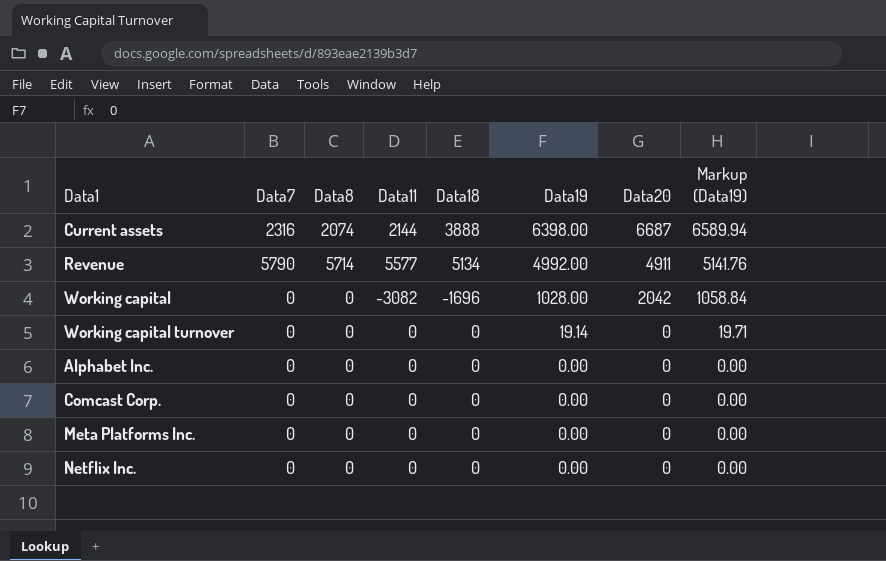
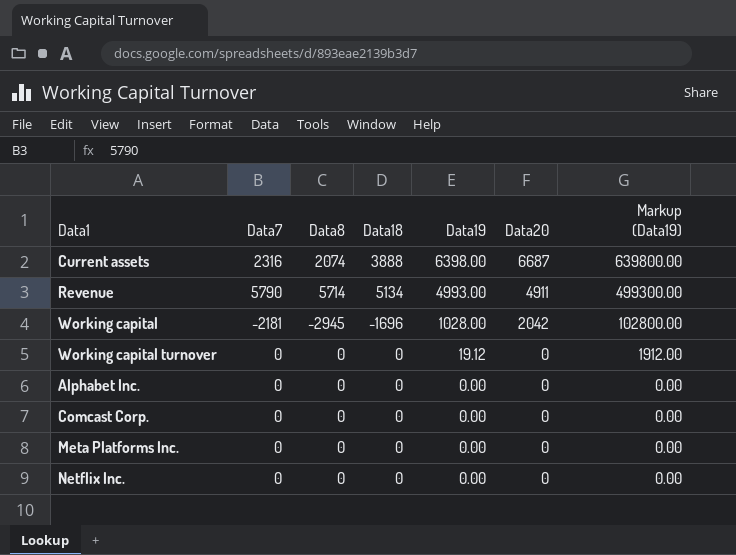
column Data11 | position: 4 -> none
column Markup (Data19) | formula: [Data19] * 1.03 -> [Data19] * 100
Revenue | Data19: 4992.00 -> 4993.00
Working capital | Data7: 0 -> -2181
Working capital | Data8: 0 -> -2945
Working capital turnover | Data19: 19.14 -> 19.12

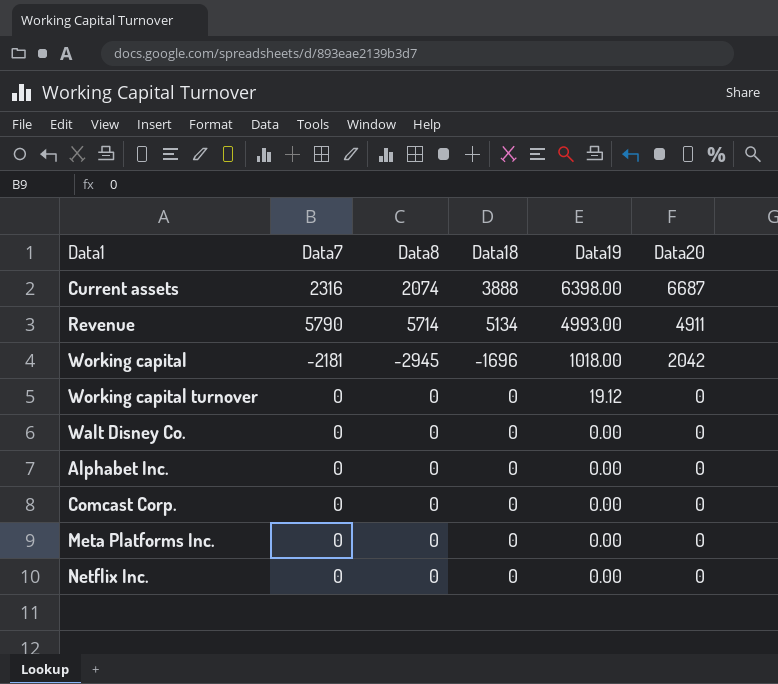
column Markup (Data19) | formula: [Data19] * 100 -> none
Working capital | Data19: 1028.00 -> 1018.00
row Walt Disney Co.: none -> 0 | 0 | 0 | 0.00 | 0

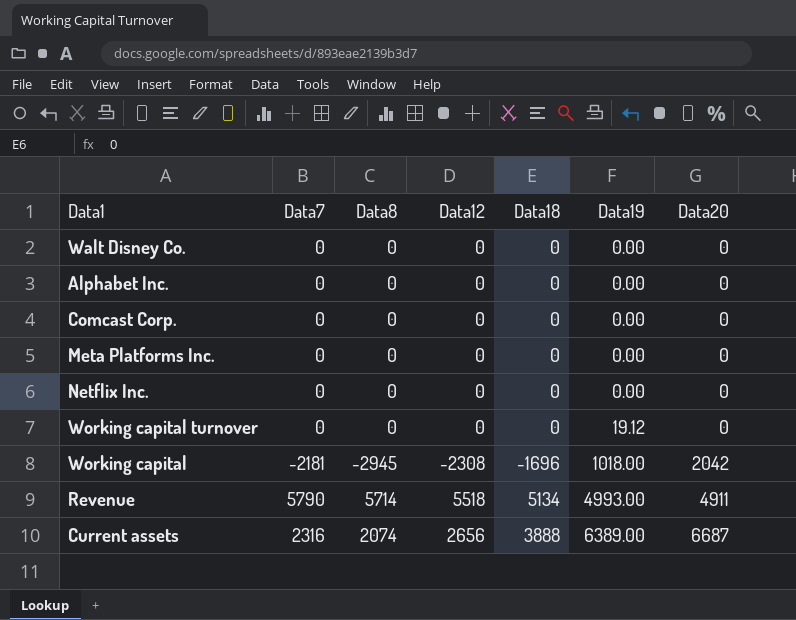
row order: Data19 descending -> Data19 ascending
column Data12 | position: none -> 4
Current assets | Data19: 6398.00 -> 6389.00

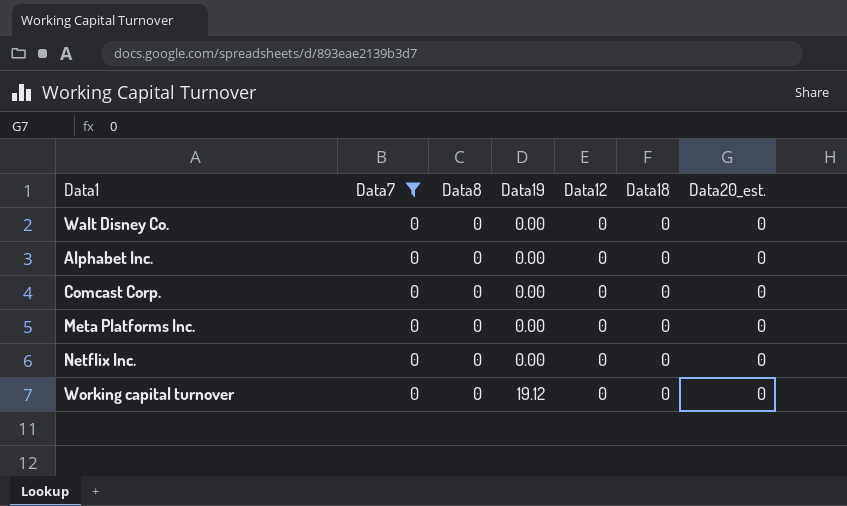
filter: none -> Data7 = 0
column Data19 | position: 6 -> 4
column name: Data20 -> Data20_est.

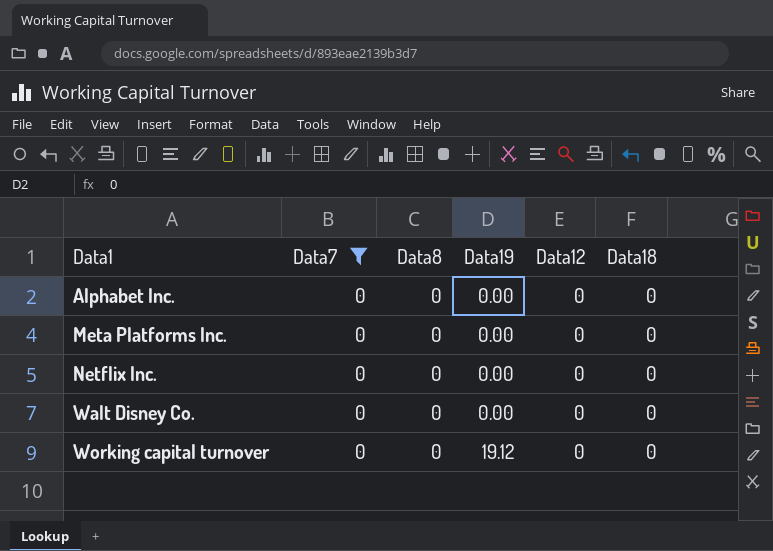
row order: Data19 ascending -> Data1 ascending
column Data20_est. | position: 7 -> none
row Comcast Corp.: 0 | 0 | 0.00 | 0 | 0 | 0 -> none

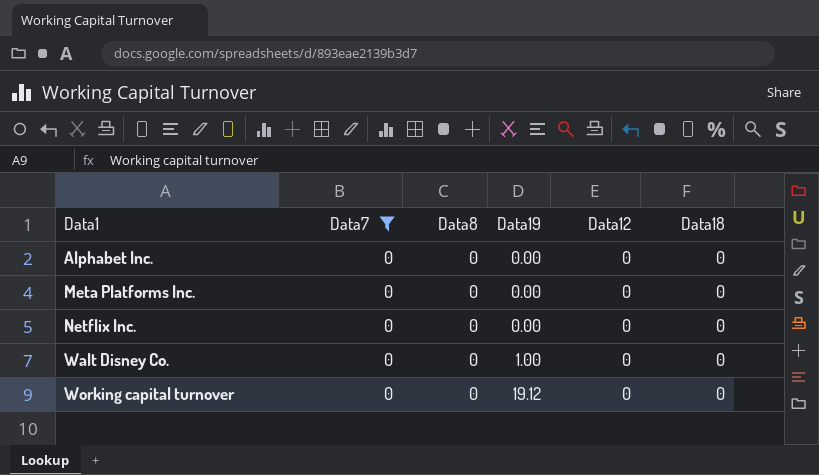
Walt Disney Co. | Data19: 0.00 -> 1.00

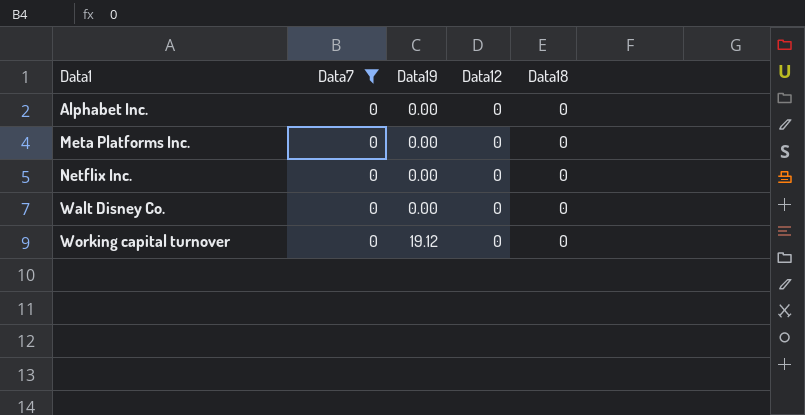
column Data8 | position: 3 -> none
Walt Disney Co. | Data19: 1.00 -> 0.00

